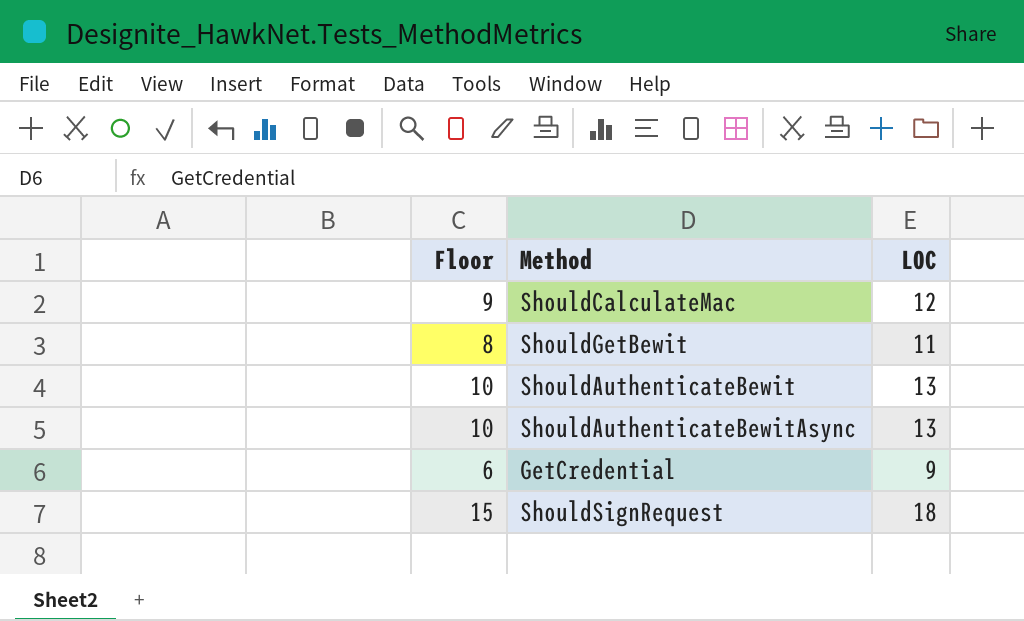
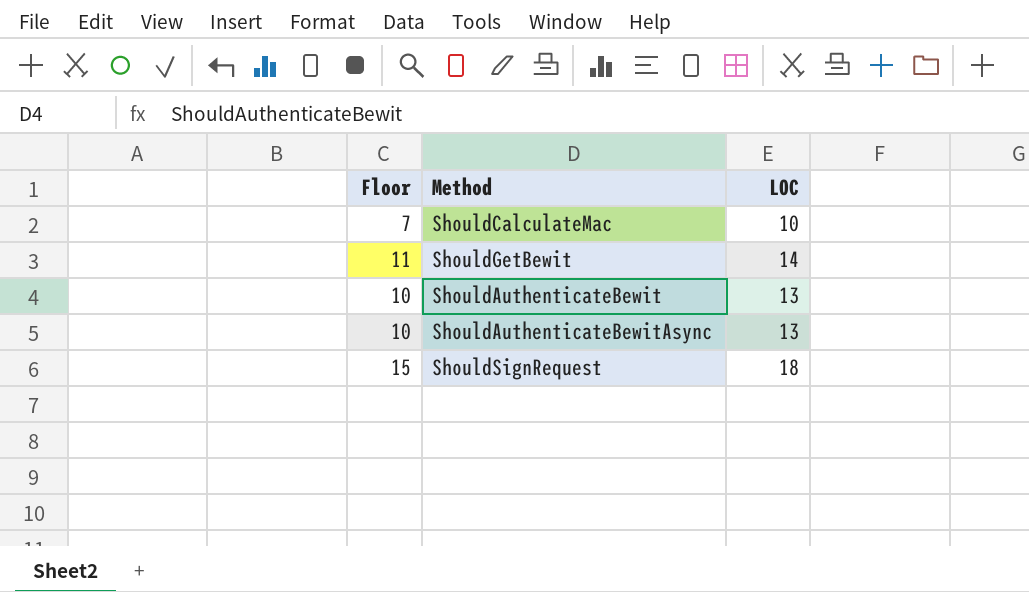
row GetCredential: 6 | 9 -> none
ShouldCalculateMac | Floor: 9 -> 7
ShouldCalculateMac | LOC: 12 -> 10
ShouldGetBewit | Floor: 8 -> 11
ShouldGetBewit | LOC: 11 -> 14

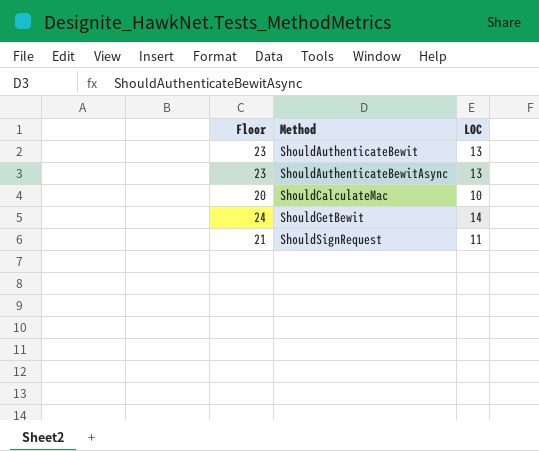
row order: none -> Method ascending
column Floor | formula: [LOC] - 3 -> [LOC] + 10
ShouldSignRequest | LOC: 18 -> 11

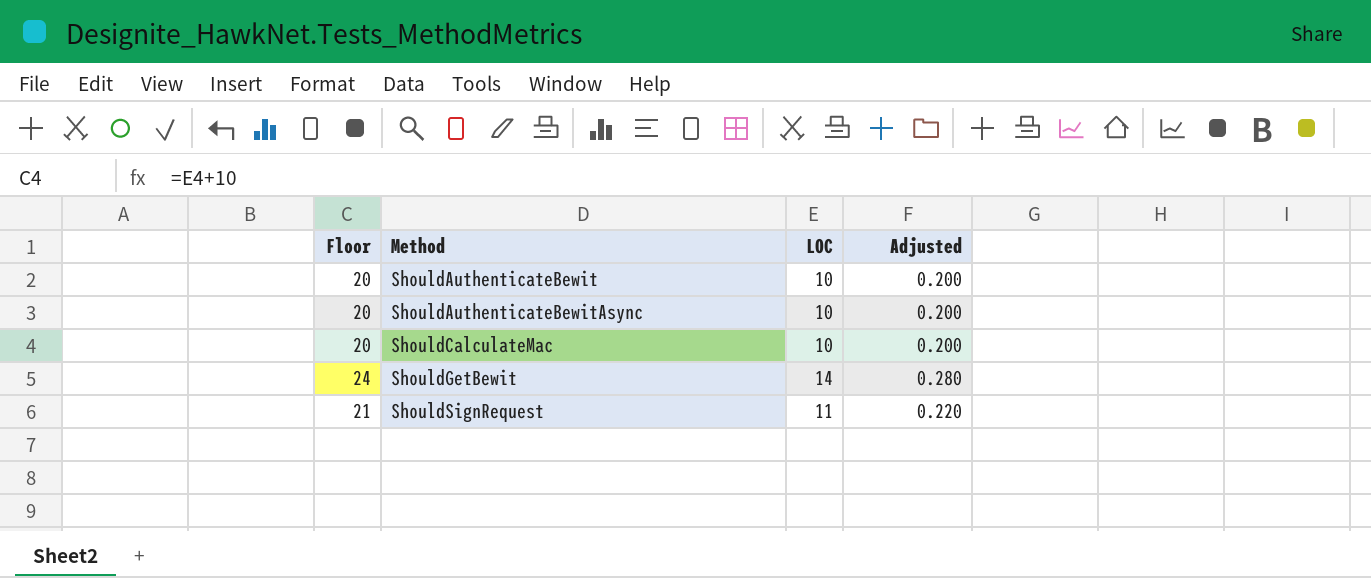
column Adjusted | formula: none -> [LOC] * 0.02
ShouldAuthenticateBewit | Floor: 23 -> 20
ShouldAuthenticateBewit | LOC: 13 -> 10
ShouldAuthenticateBewitAsync | Floor: 23 -> 20
ShouldAuthenticateBewitAsync | LOC: 13 -> 10

